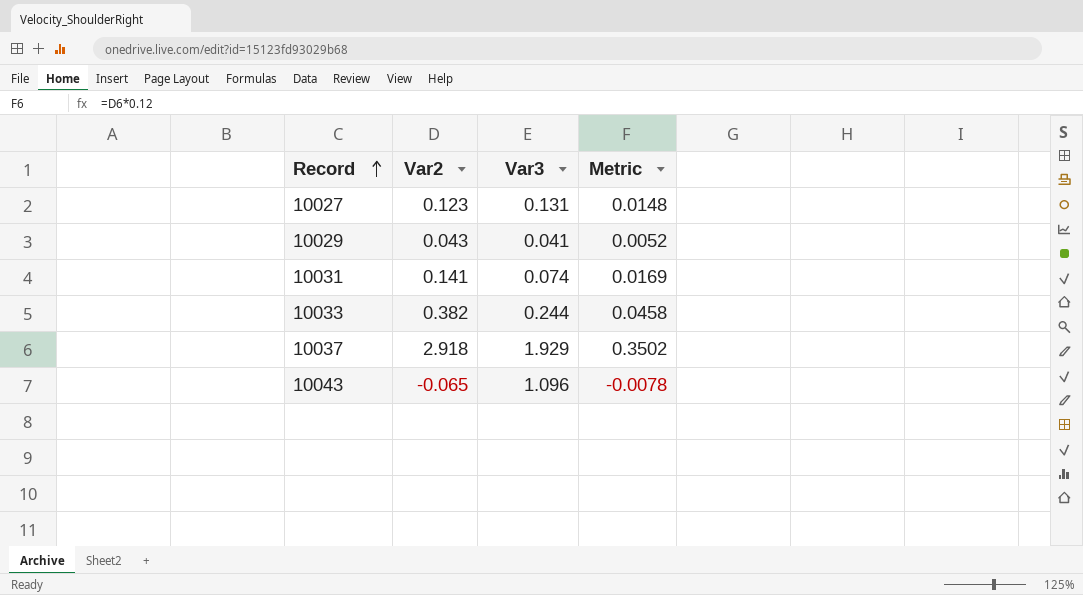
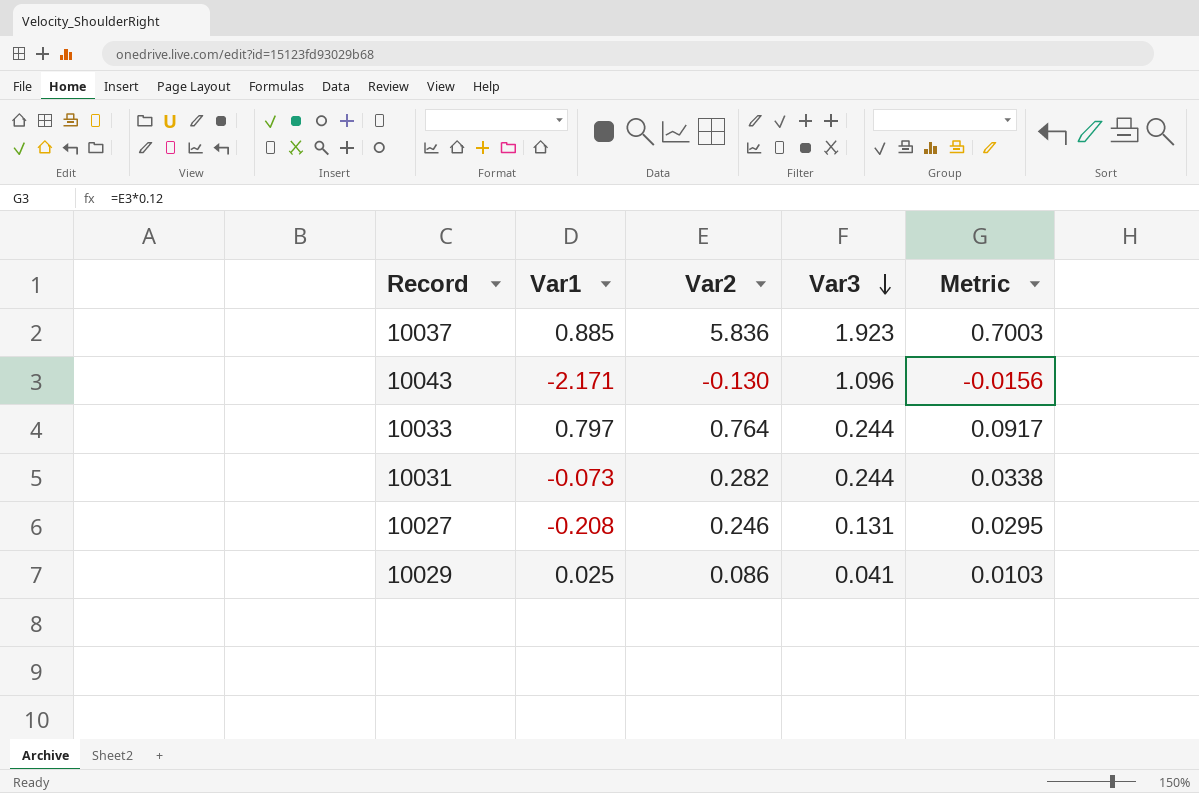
row order: Record ascending -> Var3 descending
column Var1 | position: none -> 2
10037 | Var2: 2.918 -> 5.836
10037 | Var3: 1.929 -> 1.923
10037 | Metric: 0.3502 -> 0.7003
10043 | Var2: -0.065 -> -0.130
10043 | Metric: -0.0078 -> -0.0156
10033 | Var2: 0.382 -> 0.764
10033 | Metric: 0.0458 -> 0.0917
10031 | Var2: 0.141 -> 0.282
10031 | Var3: 0.074 -> 0.244
10031 | Metric: 0.0169 -> 0.0338
10027 | Var2: 0.123 -> 0.246
10027 | Metric: 0.0148 -> 0.0295
10029 | Var2: 0.043 -> 0.086
10029 | Metric: 0.0052 -> 0.0103

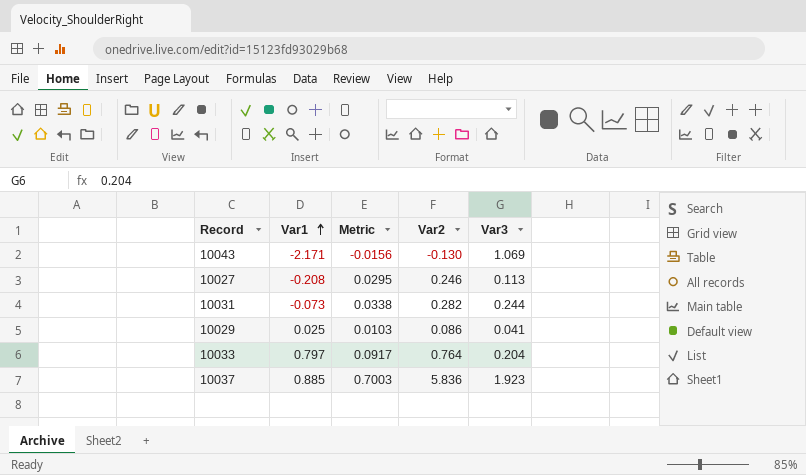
row order: Var3 descending -> Var1 ascending
column Metric | position: 5 -> 3
10043 | Var3: 1.096 -> 1.069
10027 | Var3: 0.131 -> 0.113
10033 | Var3: 0.244 -> 0.204

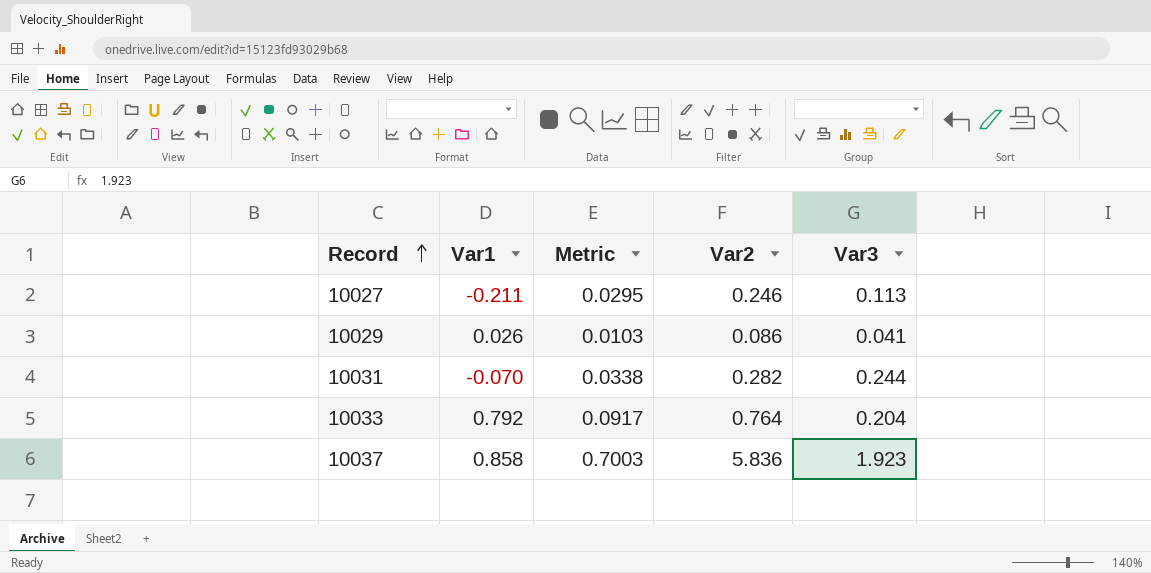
row order: Var1 ascending -> Record ascending
row 10043: -2.171 | -0.0156 | -0.130 | 1.069 -> none
10027 | Var1: -0.208 -> -0.211
10029 | Var1: 0.025 -> 0.026
10031 | Var1: -0.073 -> -0.070
10033 | Var1: 0.797 -> 0.792
10037 | Var1: 0.885 -> 0.858

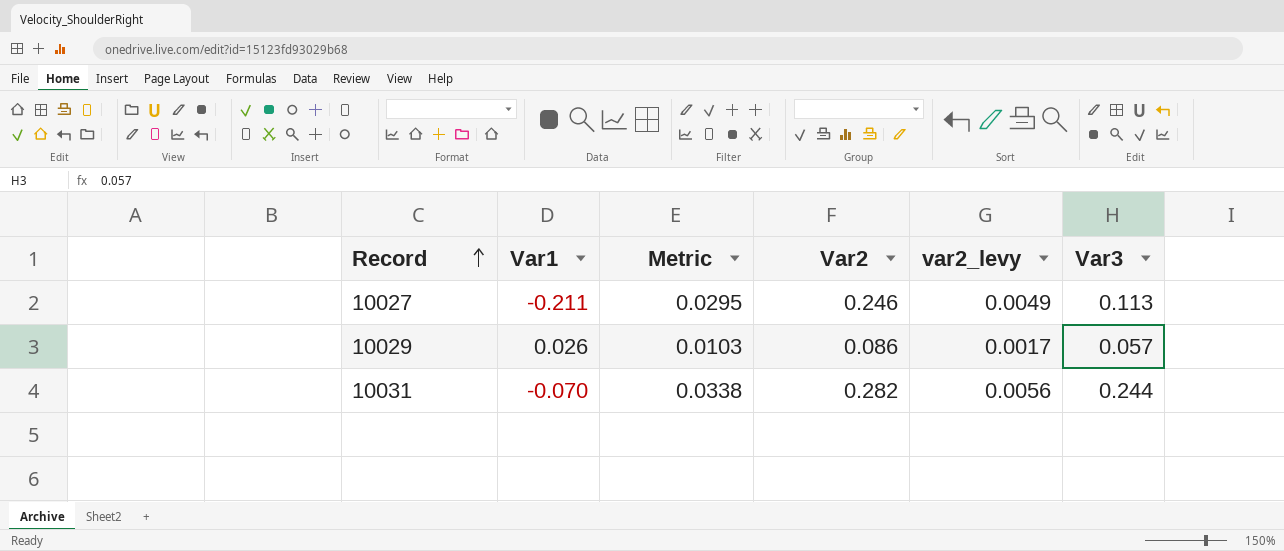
column var2_levy | formula: none -> [Var2] * 0.02
row 10033: 0.792 | 0.0917 | 0.764 | 0.204 -> none
row 10037: 0.858 | 0.7003 | 5.836 | 1.923 -> none
10029 | Var3: 0.041 -> 0.057

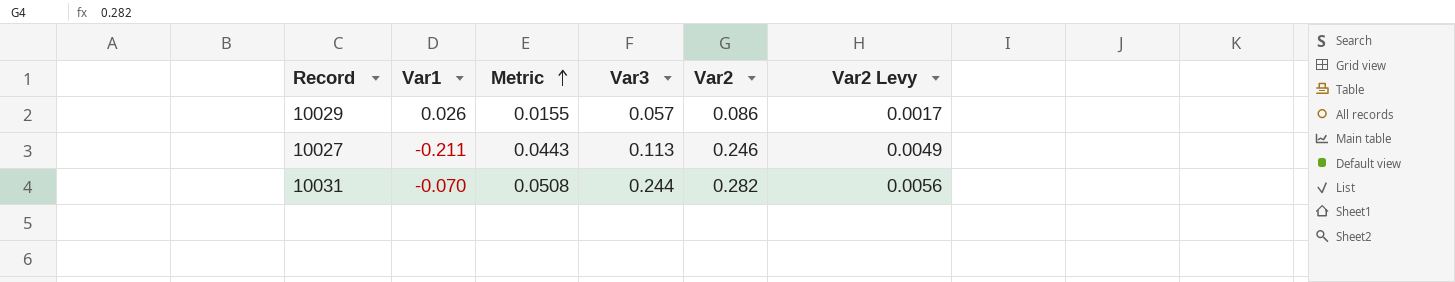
row order: Record ascending -> Metric ascending
column Metric | formula: [Var2] * 0.12 -> [Var2] * 0.18
column Var3 | position: 6 -> 4
column name: var2_levy -> Var2 Levy

